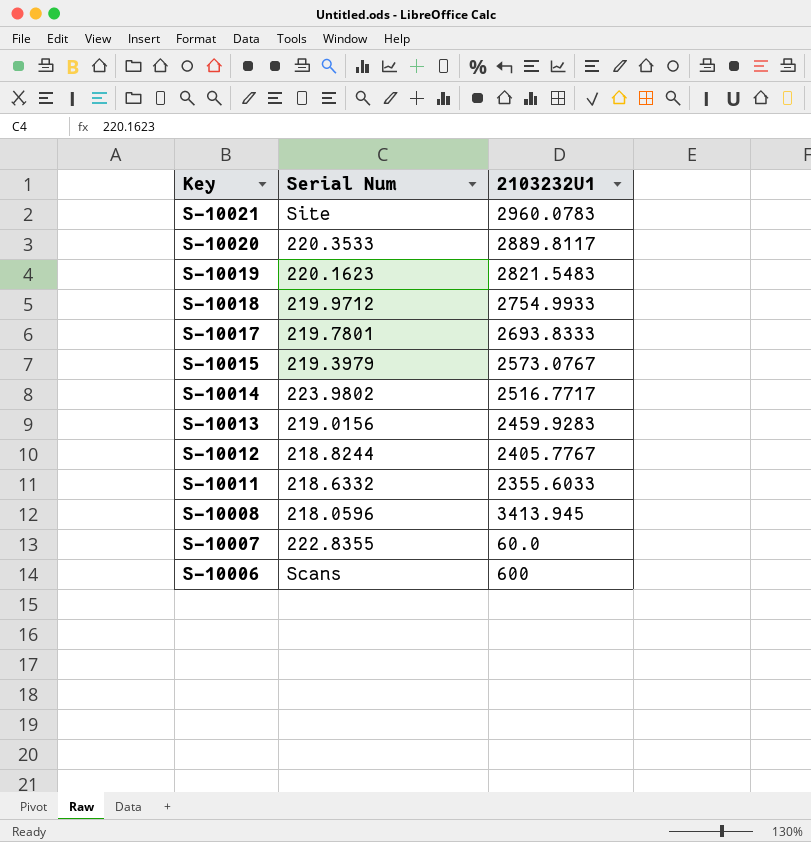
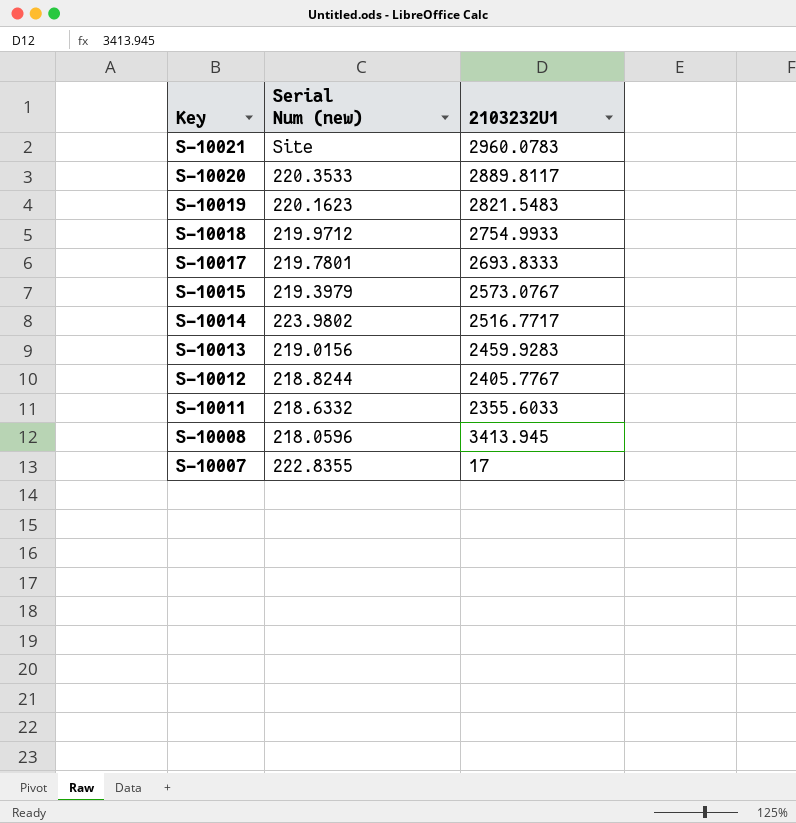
column name: Serial Num -> Serial Num (new)
row S-10006: Scans | 600 -> none
S-10007 | 2103232U1: 60.0 -> 17

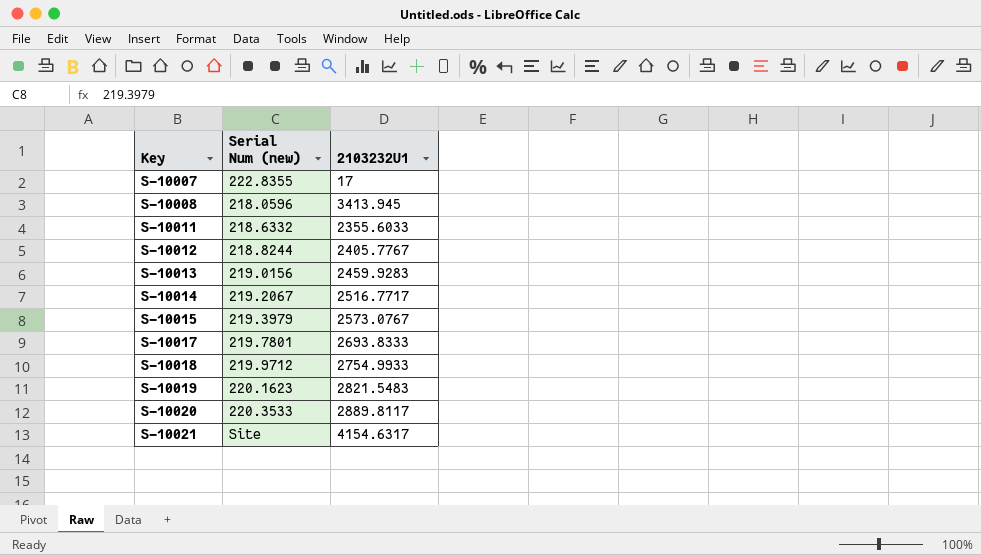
row order: Key descending -> Key ascending
S-10014 | Serial Num (new): 223.9802 -> 219.2067
S-10021 | 2103232U1: 2960.0783 -> 4154.6317

